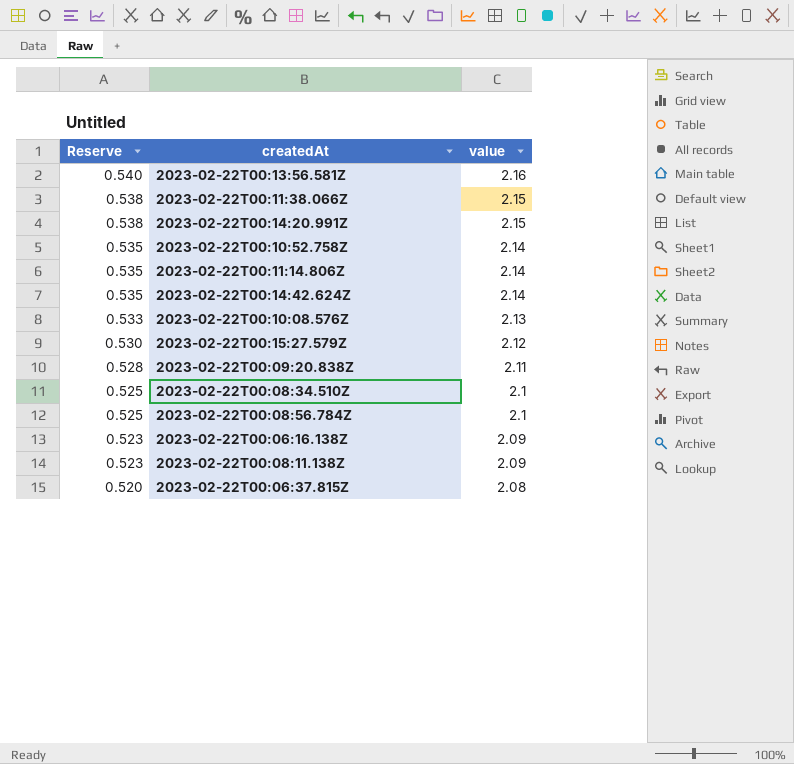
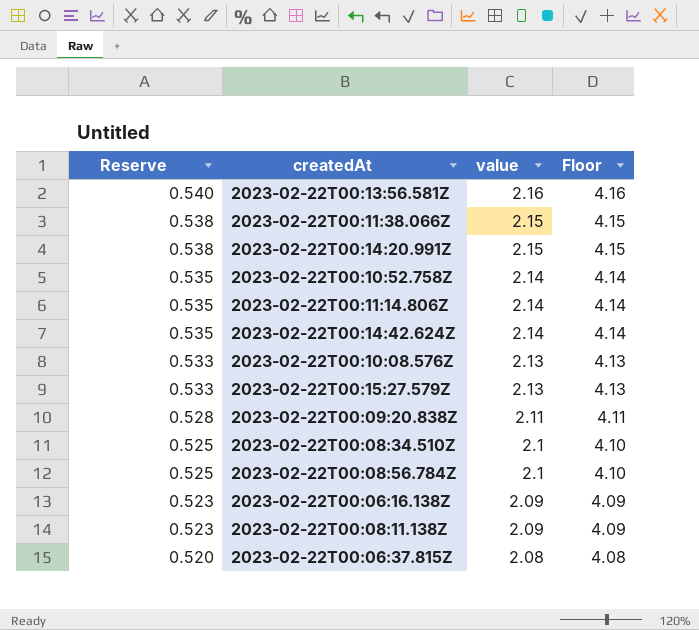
column Floor | formula: none -> [value] + 2
2023-02-22T00:15:27.579Z | Reserve: 0.530 -> 0.533
2023-02-22T00:15:27.579Z | value: 2.12 -> 2.13

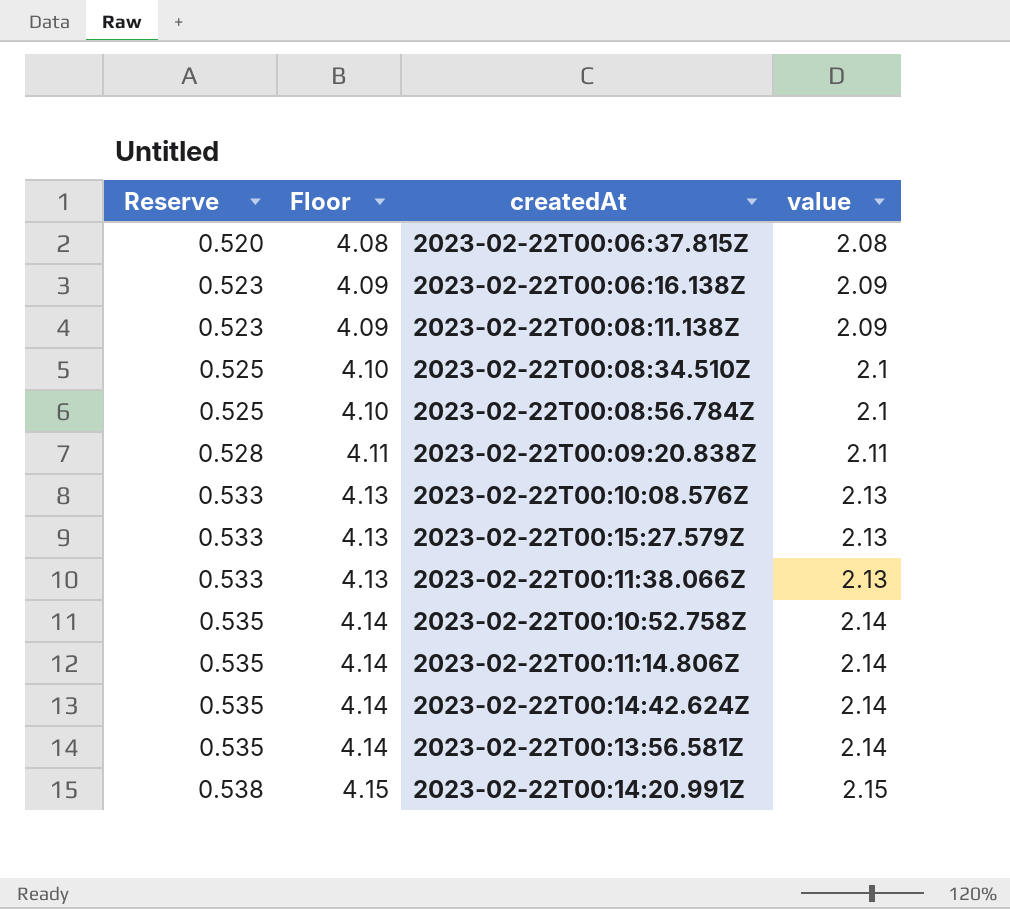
row order: Reserve descending -> Reserve ascending
column Floor | position: 4 -> 2
2023-02-22T00:11:38.066Z | Reserve: 0.538 -> 0.533
2023-02-22T00:11:38.066Z | Floor: 4.15 -> 4.13
2023-02-22T00:11:38.066Z | value: 2.15 -> 2.13
2023-02-22T00:13:56.581Z | Reserve: 0.540 -> 0.535
2023-02-22T00:13:56.581Z | Floor: 4.16 -> 4.14
2023-02-22T00:13:56.581Z | value: 2.16 -> 2.14

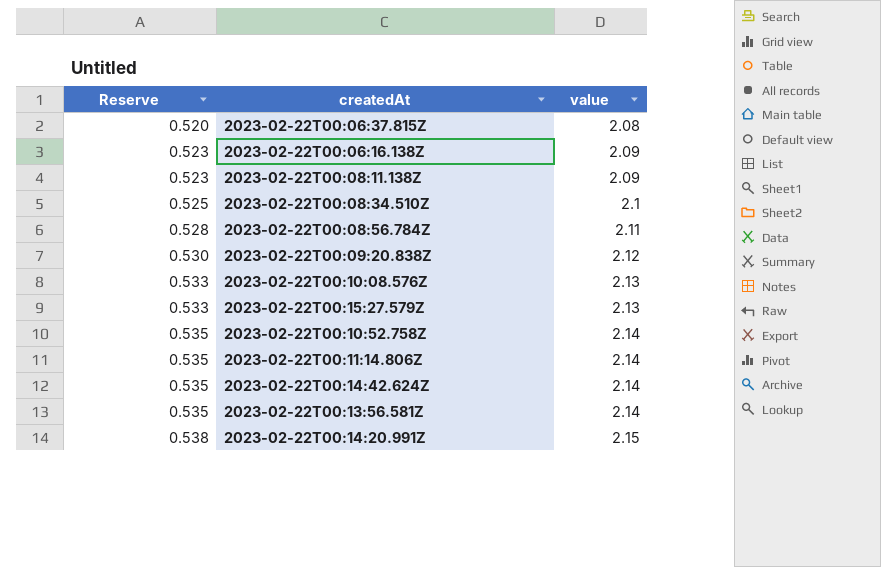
column Floor | formula: [value] + 2 -> none
row 2023-02-22T00:11:38.066Z: 0.533 | 4.13 | 2.13 -> none
2023-02-22T00:08:56.784Z | Reserve: 0.525 -> 0.528
2023-02-22T00:08:56.784Z | value: 2.1 -> 2.11
2023-02-22T00:09:20.838Z | Reserve: 0.528 -> 0.530
2023-02-22T00:09:20.838Z | value: 2.11 -> 2.12

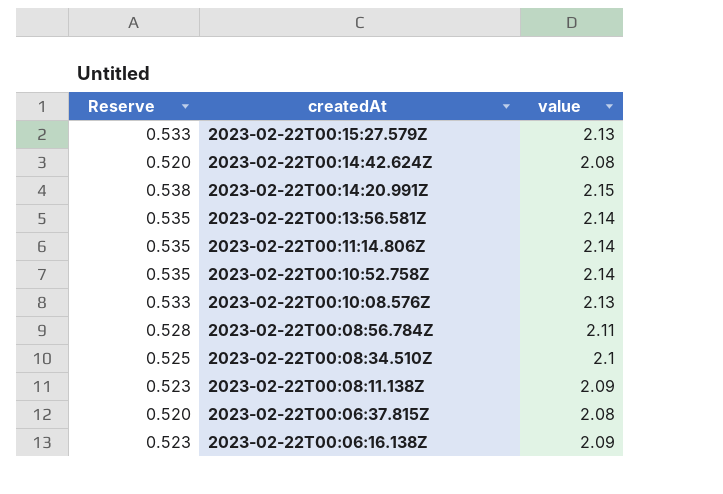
row order: Reserve ascending -> createdAt descending
row 2023-02-22T00:09:20.838Z: 0.530 | 2.12 -> none
2023-02-22T00:14:42.624Z | Reserve: 0.535 -> 0.520
2023-02-22T00:14:42.624Z | value: 2.14 -> 2.08

